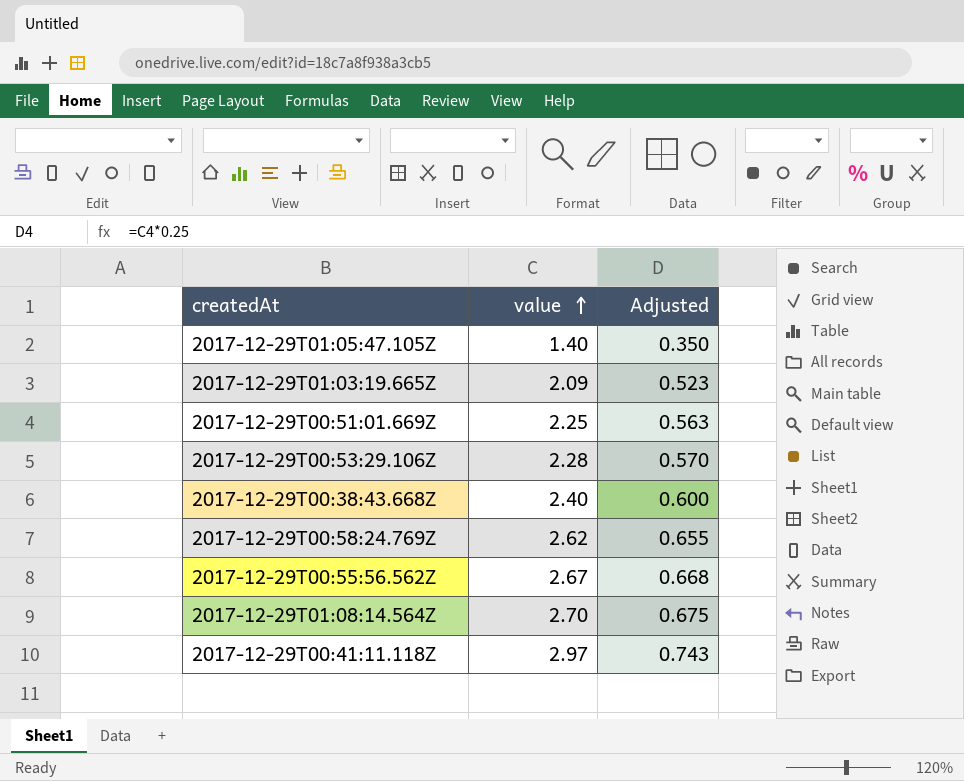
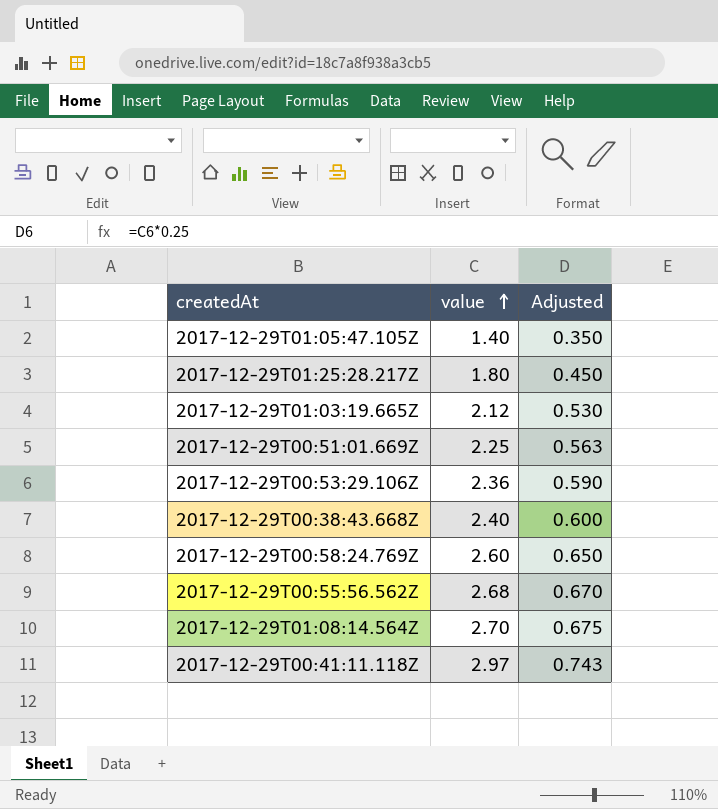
row 2017-12-29T01:25:28.217Z: none -> 1.80 | 0.450
2017-12-29T01:03:19.665Z | value: 2.09 -> 2.12
2017-12-29T01:03:19.665Z | Adjusted: 0.523 -> 0.530
2017-12-29T00:53:29.106Z | value: 2.28 -> 2.36
2017-12-29T00:53:29.106Z | Adjusted: 0.570 -> 0.590
2017-12-29T00:58:24.769Z | value: 2.62 -> 2.60
2017-12-29T00:58:24.769Z | Adjusted: 0.655 -> 0.650
2017-12-29T00:55:56.562Z | value: 2.67 -> 2.68
2017-12-29T00:55:56.562Z | Adjusted: 0.668 -> 0.670

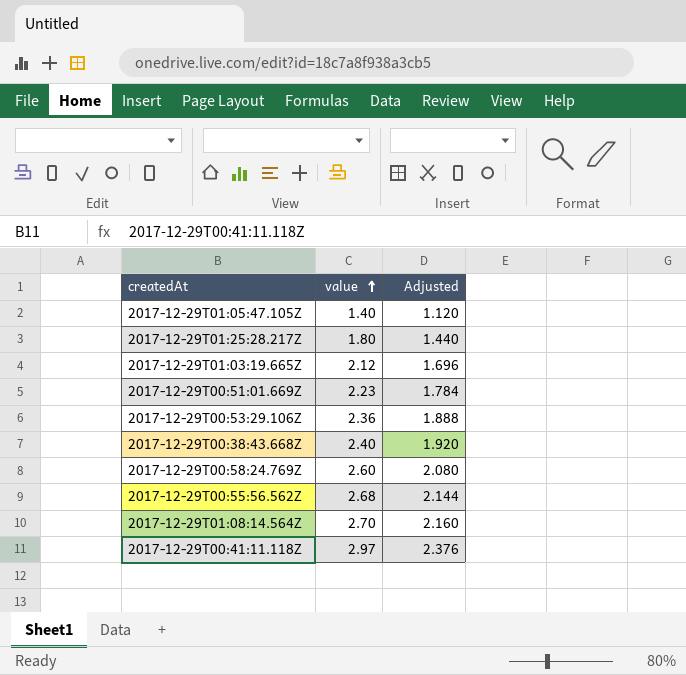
column Adjusted | formula: [value] * 0.25 -> [value] * 0.8
2017-12-29T00:51:01.669Z | value: 2.25 -> 2.23

